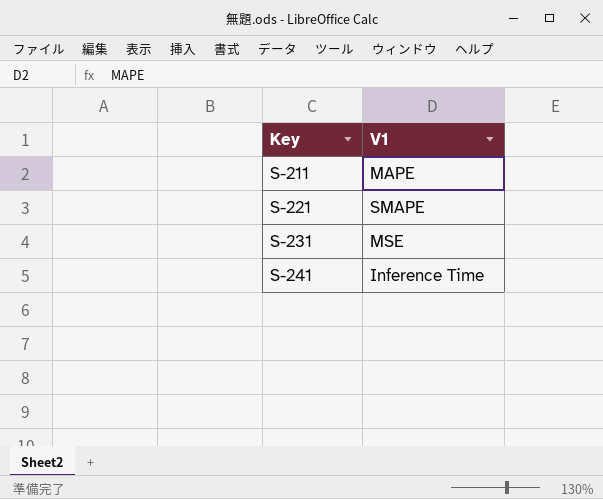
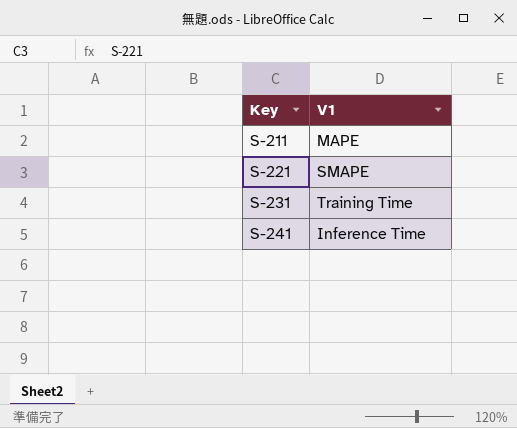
S-231 | V1: MSE -> Training Time

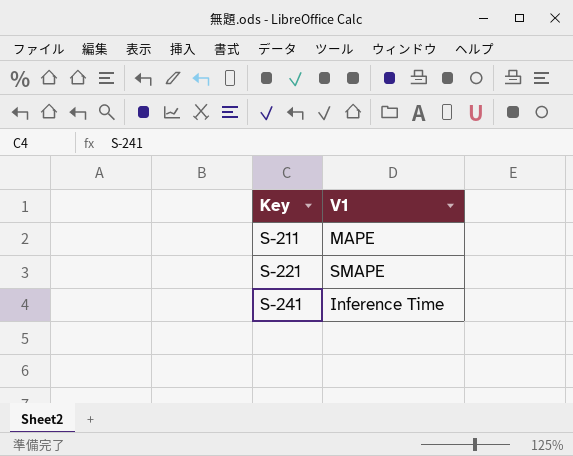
row S-231: Training Time -> none

